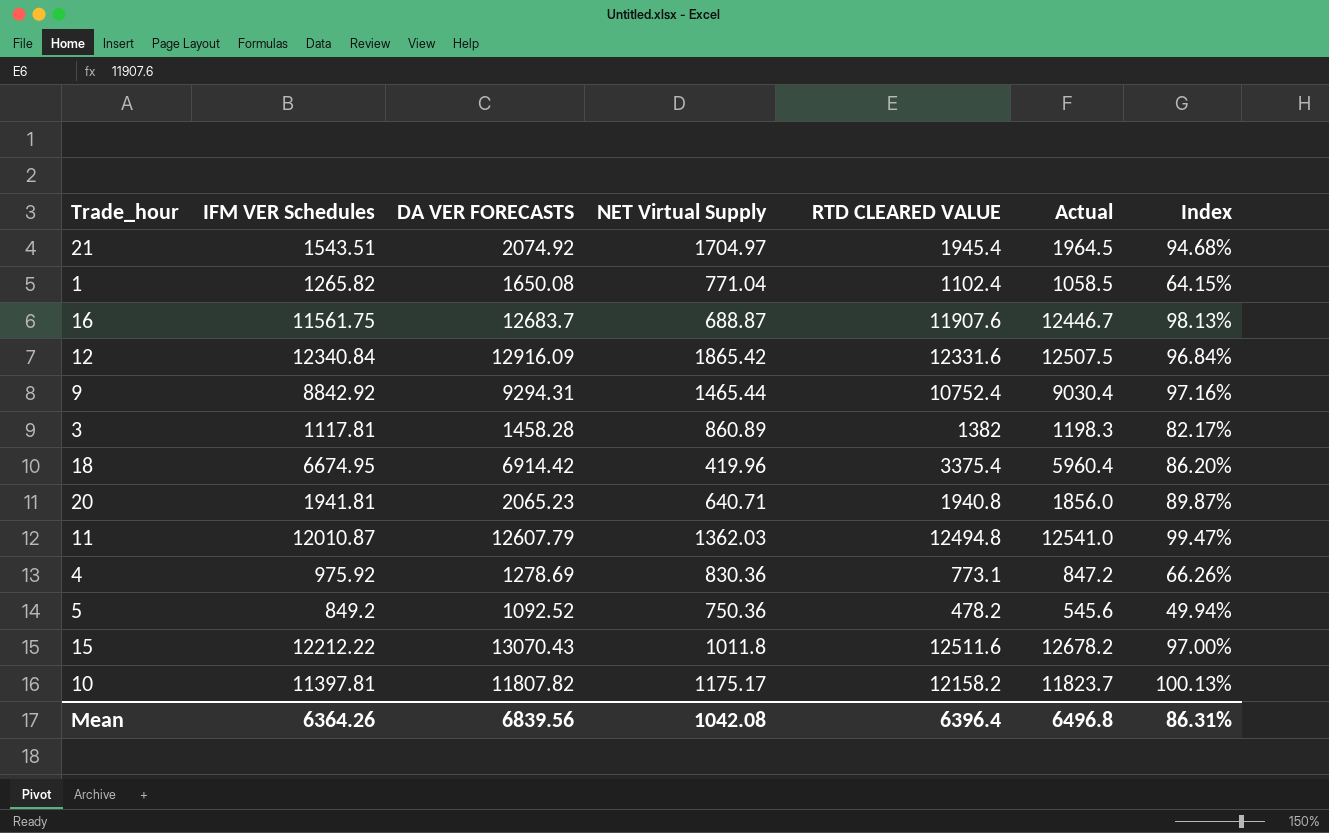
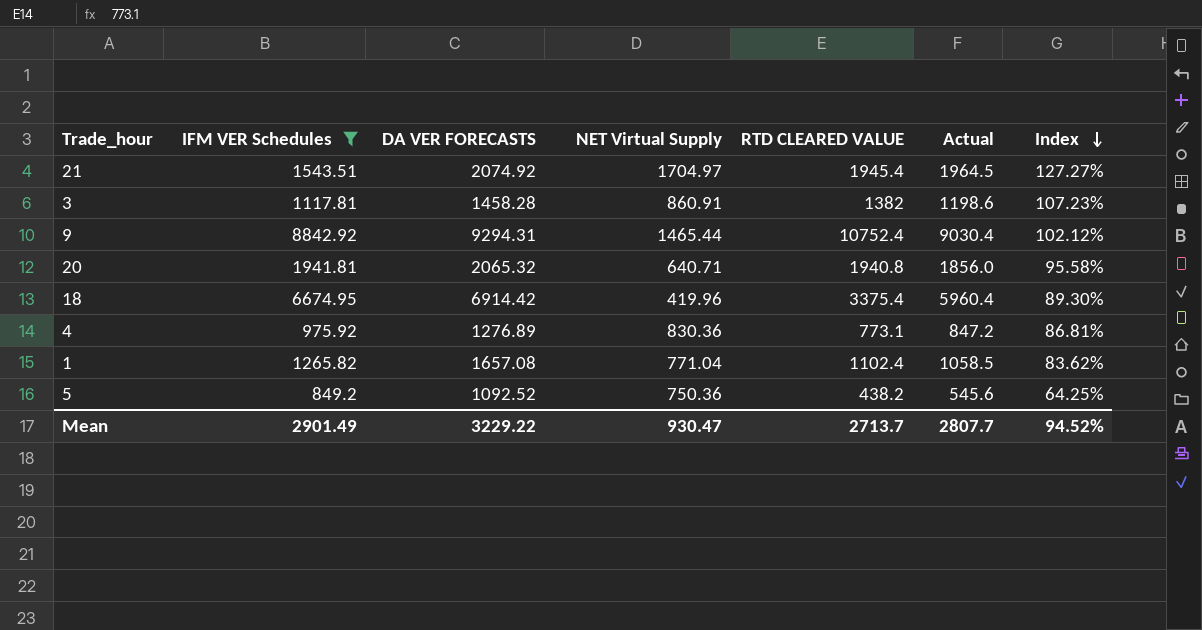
filter: none -> IFM VER Schedules <= 8842.92
row order: none -> Index descending
column Index | formula: [Actual] / [DA VER FORECASTS] -> [Actual] / [IFM VER Schedules]
3 | NET Virtual Supply: 860.89 -> 860.91
3 | Actual: 1198.3 -> 1198.6
20 | DA VER FORECASTS: 2065.23 -> 2065.32
4 | DA VER FORECASTS: 1278.69 -> 1276.89
1 | DA VER FORECASTS: 1650.08 -> 1657.08
5 | RTD CLEARED VALUE: 478.2 -> 438.2
Mean | IFM VER Schedules: 6364.26 -> 2901.49
Mean | DA VER FORECASTS: 6839.56 -> 3229.22
Mean | NET Virtual Supply: 1042.08 -> 930.47
Mean | RTD CLEARED VALUE: 6396.4 -> 2713.7
Mean | Actual: 6496.8 -> 2807.7
Mean | Index: 86.31% -> 94.52%

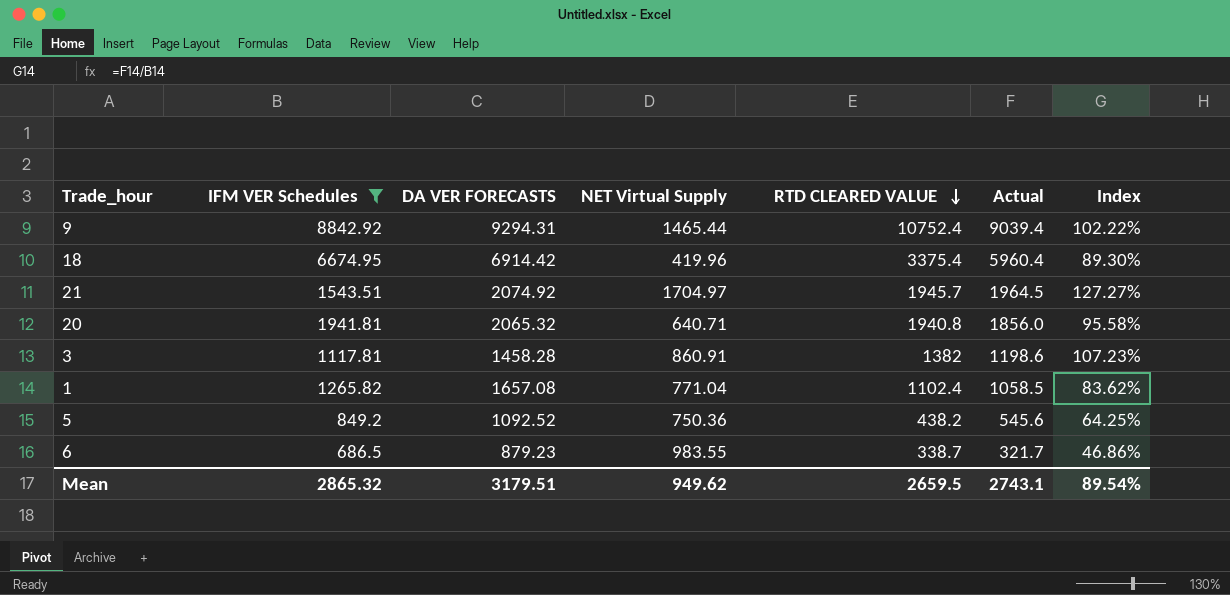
row order: Index descending -> RTD CLEARED VALUE descending
row 4: 975.92 | 1276.89 | 830.36 | 773.1 | 847.2 | 86.81% -> none
9 | Actual: 9030.4 -> 9039.4
9 | Index: 102.12% -> 102.22%
21 | RTD CLEARED VALUE: 1945.4 -> 1945.7
row 6: none -> 686.5 | 879.23 | 983.55 | 338.7 | 321.7 | 46.86%
Mean | IFM VER Schedules: 2901.49 -> 2865.32
Mean | DA VER FORECASTS: 3229.22 -> 3179.51
Mean | NET Virtual Supply: 930.47 -> 949.62
Mean | RTD CLEARED VALUE: 2713.7 -> 2659.5
Mean | Actual: 2807.7 -> 2743.1
Mean | Index: 94.52% -> 89.54%

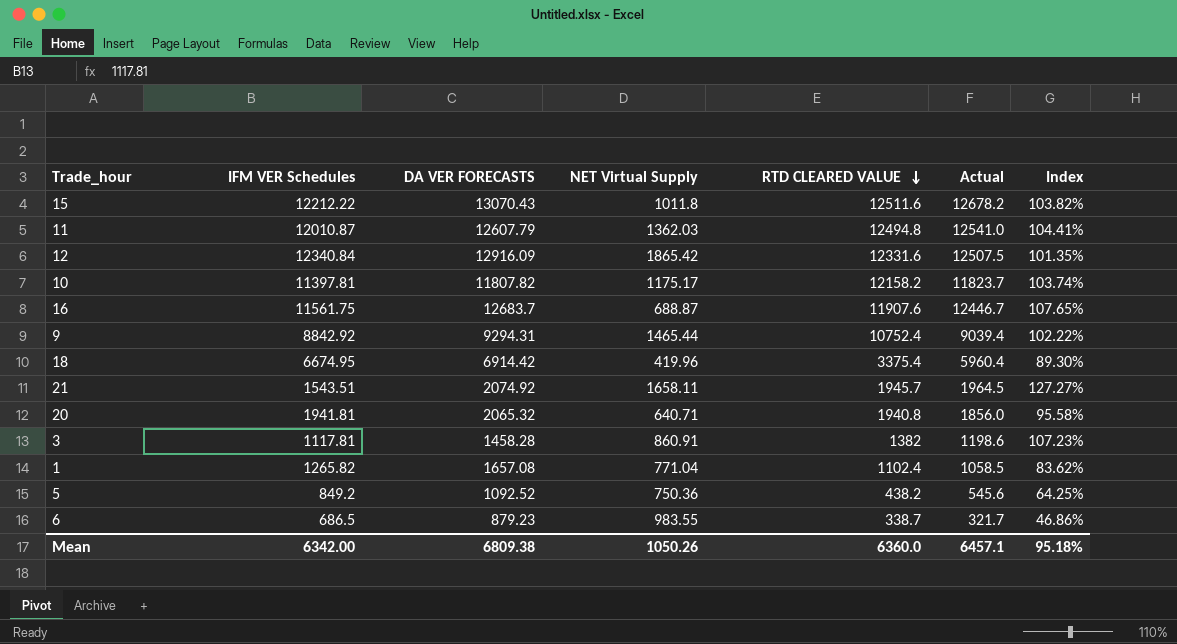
filter: IFM VER Schedules <= 8842.92 -> none
21 | NET Virtual Supply: 1704.97 -> 1658.11
Mean | IFM VER Schedules: 2865.32 -> 6342.00
Mean | DA VER FORECASTS: 3179.51 -> 6809.38
Mean | NET Virtual Supply: 949.62 -> 1050.26
Mean | RTD CLEARED VALUE: 2659.5 -> 6360.0
Mean | Actual: 2743.1 -> 6457.1
Mean | Index: 89.54% -> 95.18%

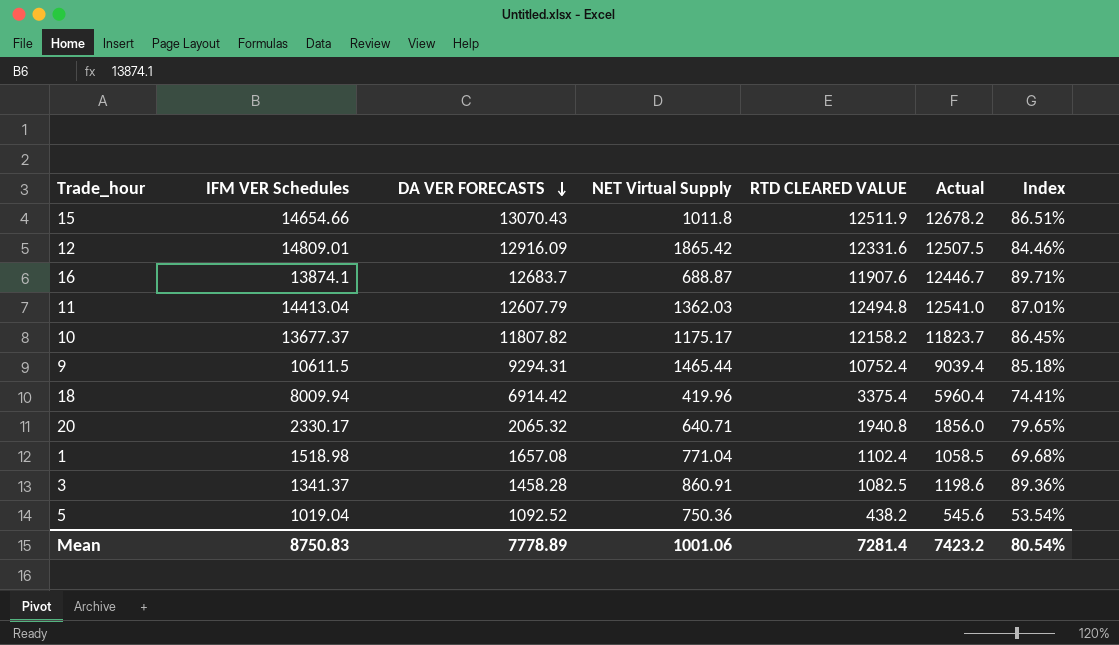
row order: RTD CLEARED VALUE descending -> DA VER FORECASTS descending
row 21: 1543.51 | 2074.92 | 1658.11 | 1945.7 | 1964.5 | 127.27% -> none
row 6: 686.5 | 879.23 | 983.55 | 338.7 | 321.7 | 46.86% -> none
15 | IFM VER Schedules: 12212.22 -> 14654.66
15 | RTD CLEARED VALUE: 12511.6 -> 12511.9
15 | Index: 103.82% -> 86.51%
12 | IFM VER Schedules: 12340.84 -> 14809.01
12 | Index: 101.35% -> 84.46%
16 | IFM VER Schedules: 11561.75 -> 13874.1
16 | Index: 107.65% -> 89.71%
11 | IFM VER Schedules: 12010.87 -> 14413.04
11 | Index: 104.41% -> 87.01%
10 | IFM VER Schedules: 11397.81 -> 13677.37
10 | Index: 103.74% -> 86.45%
9 | IFM VER Schedules: 8842.92 -> 10611.5
9 | Index: 102.22% -> 85.18%
18 | IFM VER Schedules: 6674.95 -> 8009.94
18 | Index: 89.30% -> 74.41%
20 | IFM VER Schedules: 1941.81 -> 2330.17
20 | Index: 95.58% -> 79.65%
1 | IFM VER Schedules: 1265.82 -> 1518.98
1 | Index: 83.62% -> 69.68%
3 | IFM VER Schedules: 1117.81 -> 1341.37
3 | RTD CLEARED VALUE: 1382 -> 1082.5
3 | Index: 107.23% -> 89.36%
5 | IFM VER Schedules: 849.2 -> 1019.04
5 | Index: 64.25% -> 53.54%
Mean | IFM VER Schedules: 6342.00 -> 8750.83
Mean | DA VER FORECASTS: 6809.38 -> 7778.89
Mean | NET Virtual Supply: 1050.26 -> 1001.06
Mean | RTD CLEARED VALUE: 6360.0 -> 7281.4
Mean | Actual: 6457.1 -> 7423.2
Mean | Index: 95.18% -> 80.54%

